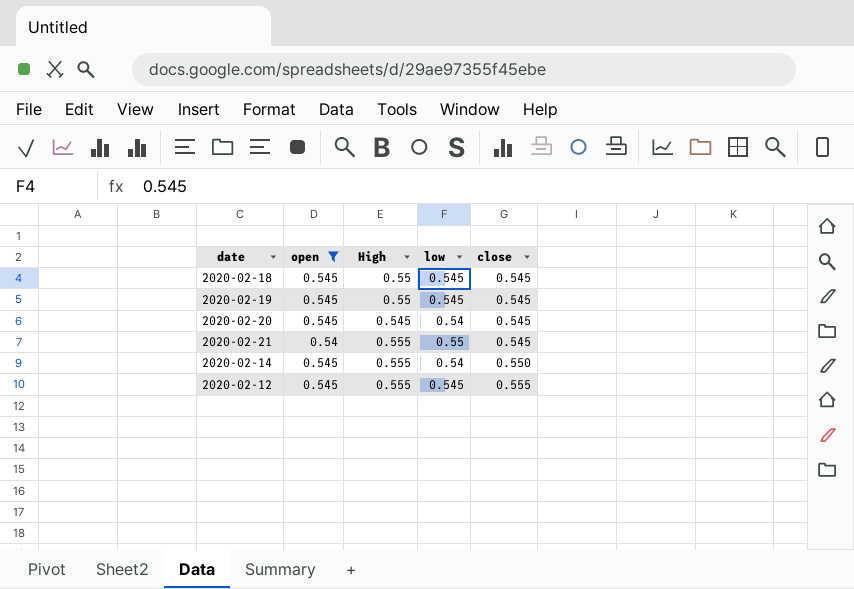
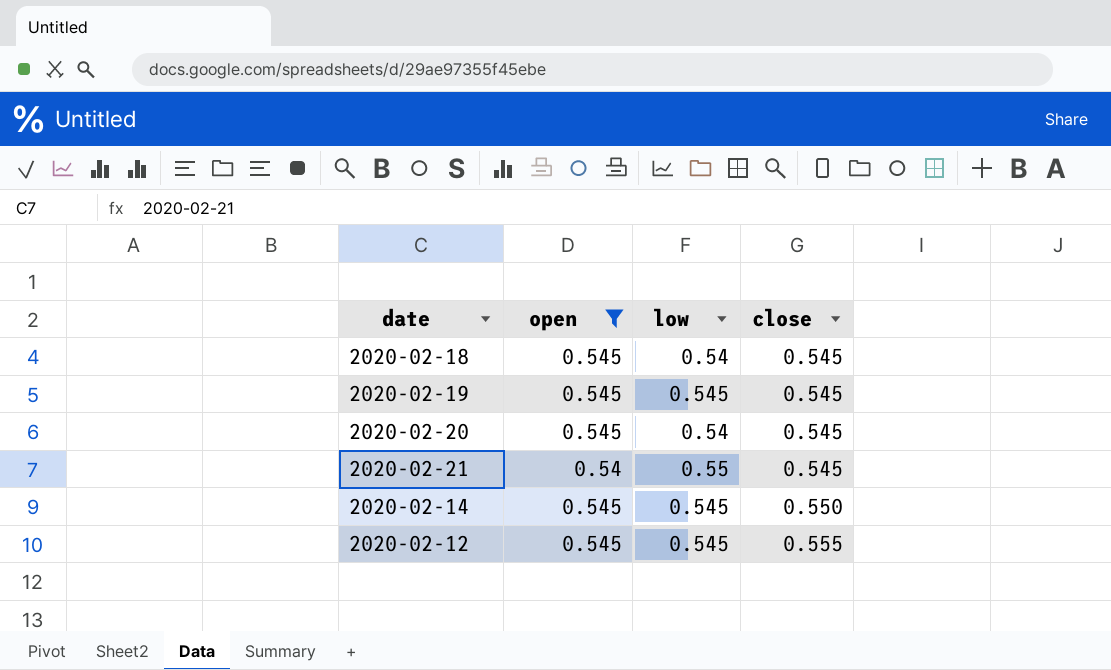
column High | position: 3 -> none
2020-02-18 | low: 0.545 -> 0.54
2020-02-14 | low: 0.54 -> 0.545

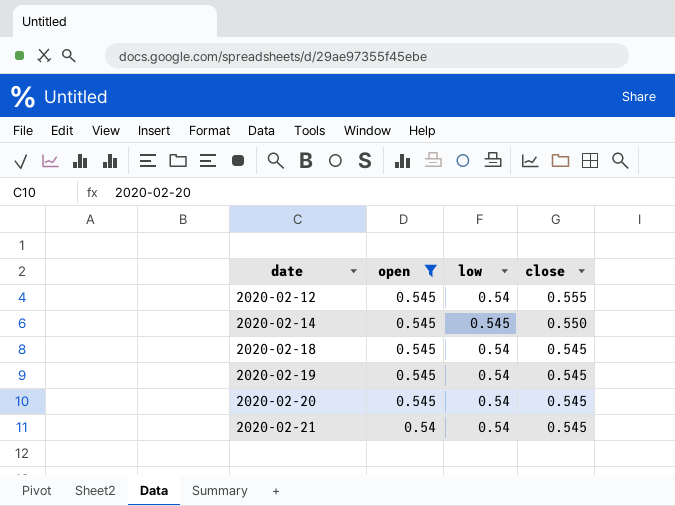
row order: close ascending -> date ascending
2020-02-12 | low: 0.545 -> 0.54
2020-02-19 | low: 0.545 -> 0.54
2020-02-21 | low: 0.55 -> 0.54

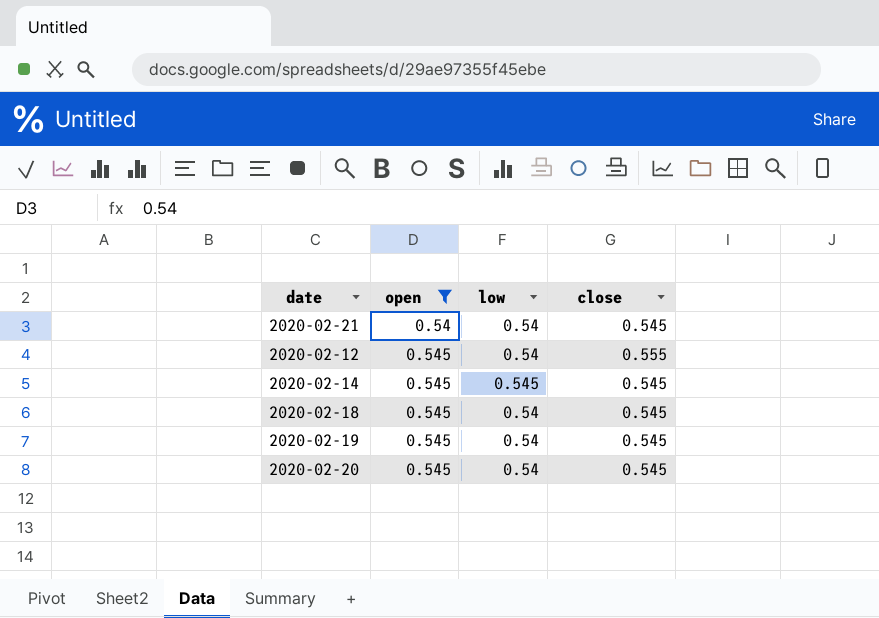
row order: date ascending -> open ascending
2020-02-14 | close: 0.550 -> 0.545

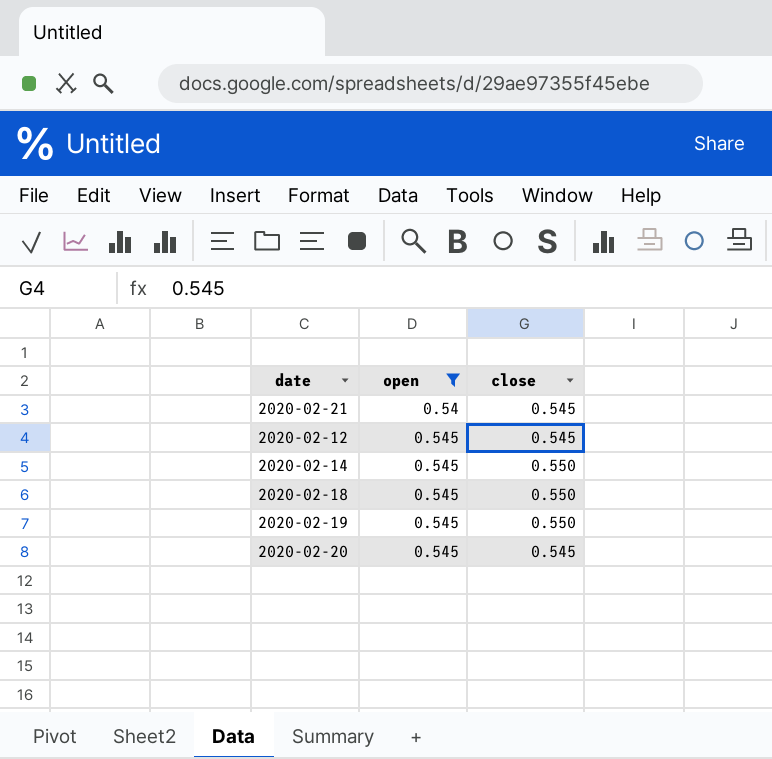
column low | position: 3 -> none
2020-02-12 | close: 0.555 -> 0.545
2020-02-14 | close: 0.545 -> 0.550
2020-02-18 | close: 0.545 -> 0.550
2020-02-19 | close: 0.545 -> 0.550

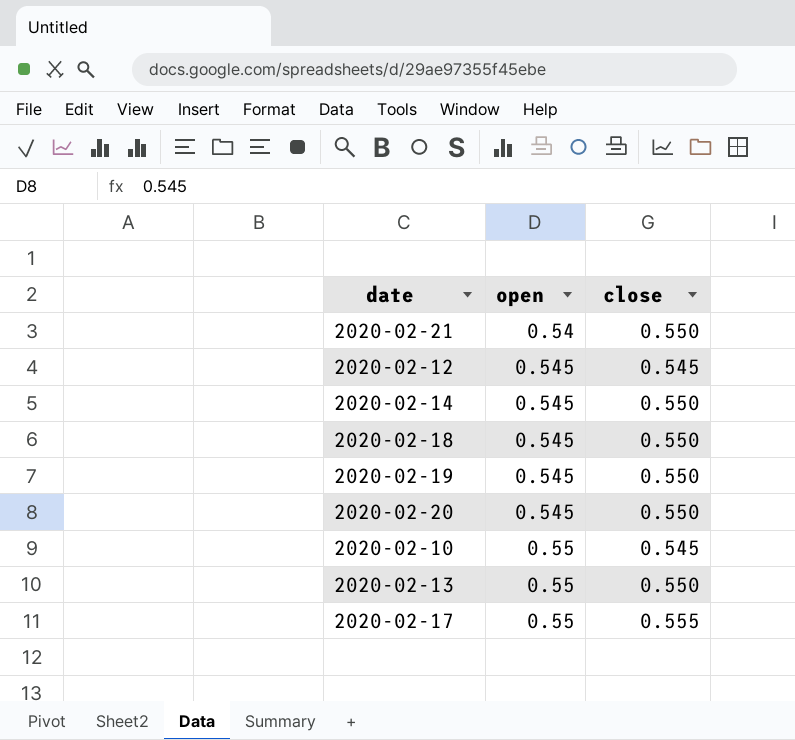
filter: open != 0.55 -> none
2020-02-21 | close: 0.545 -> 0.550
2020-02-20 | close: 0.545 -> 0.550

